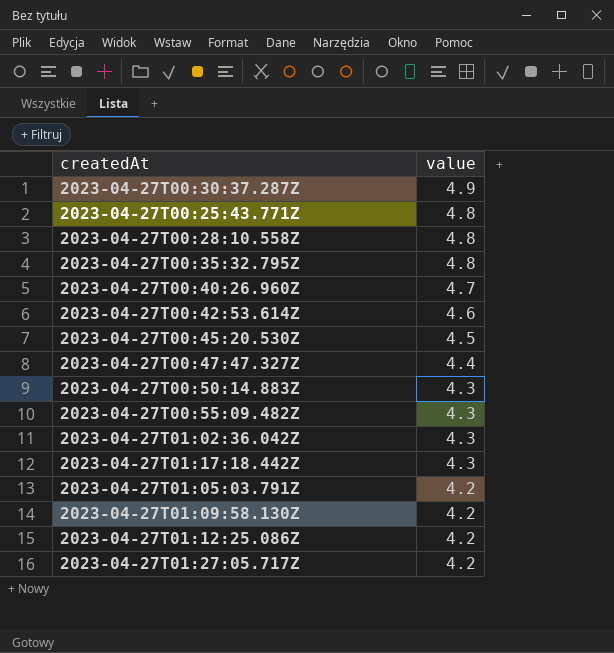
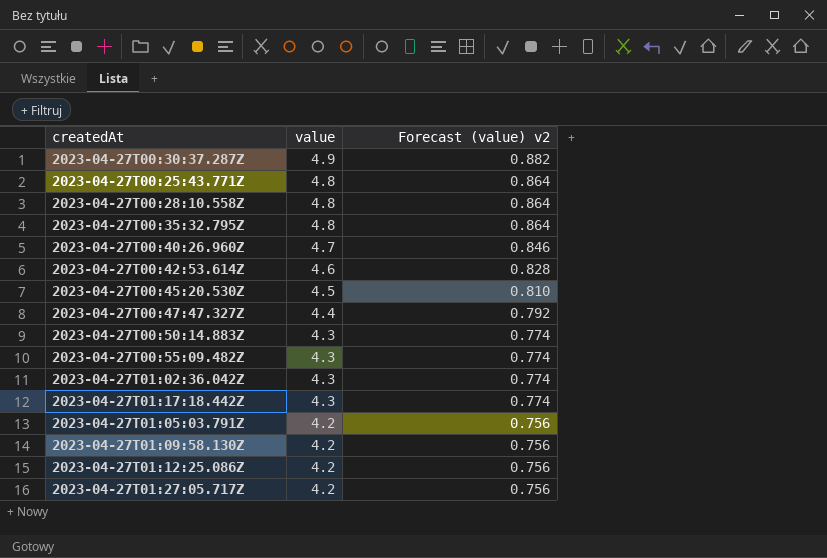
column Forecast (value) v2 | formula: none -> [value] * 0.18

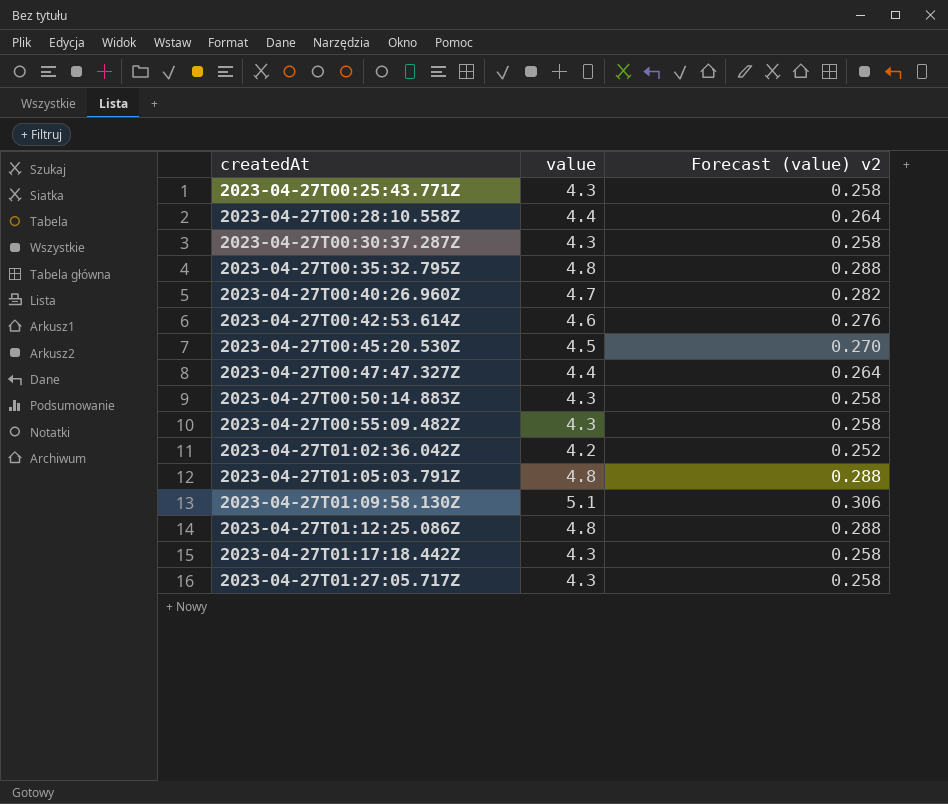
row order: value descending -> createdAt ascending
column Forecast (value) v2 | formula: [value] * 0.18 -> [value] * 0.06
2023-04-27T00:25:43.771Z | value: 4.8 -> 4.3
2023-04-27T00:28:10.558Z | value: 4.8 -> 4.4
2023-04-27T00:30:37.287Z | value: 4.9 -> 4.3
2023-04-27T01:02:36.042Z | value: 4.3 -> 4.2
2023-04-27T01:05:03.791Z | value: 4.2 -> 4.8
2023-04-27T01:09:58.130Z | value: 4.2 -> 5.1
2023-04-27T01:12:25.086Z | value: 4.2 -> 4.8
2023-04-27T01:27:05.717Z | value: 4.2 -> 4.3

